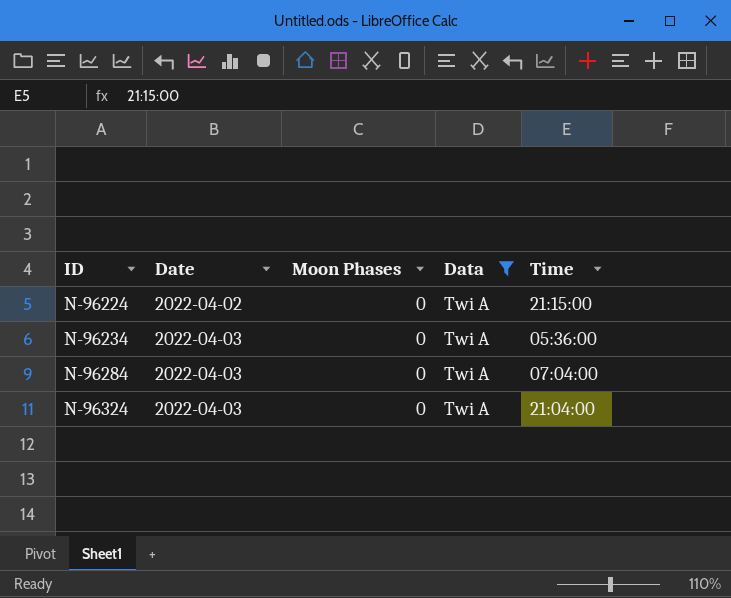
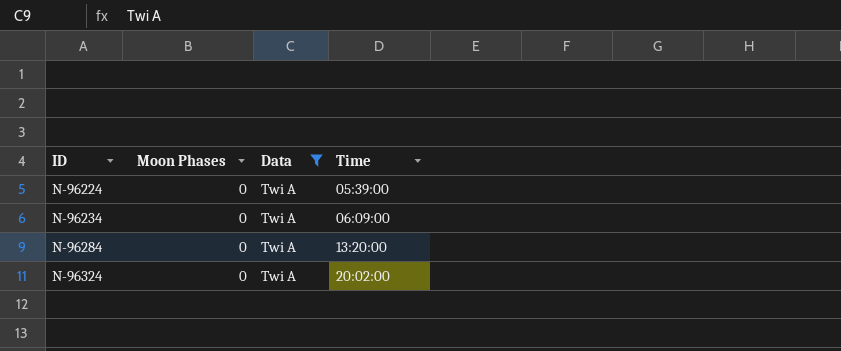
column Date | position: 2 -> none
N-96224 | Time: 21:15:00 -> 05:39:00
N-96234 | Time: 05:36:00 -> 06:09:00
N-96284 | Time: 07:04:00 -> 13:20:00
N-96324 | Time: 21:04:00 -> 20:02:00

